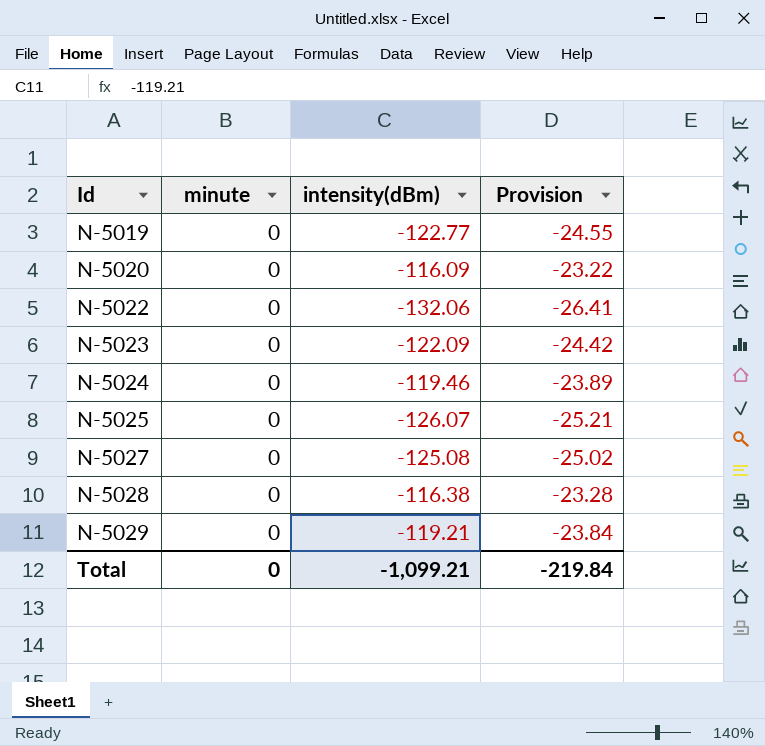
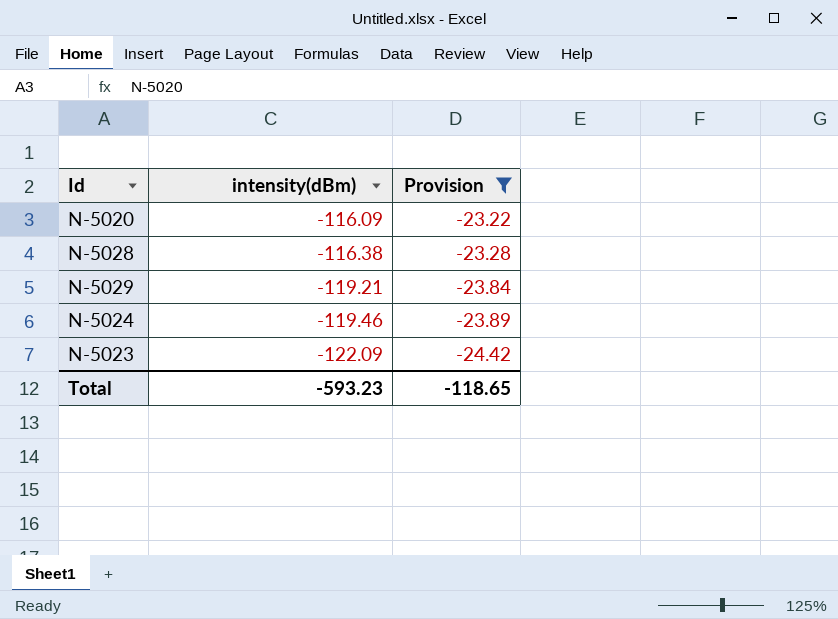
filter: none -> Provision >= -24.42
row order: Id ascending -> intensity(dBm) descending
column minute | position: 2 -> none
Total | intensity(dBm): -1,099.21 -> -593.23
Total | Provision: -219.84 -> -118.65

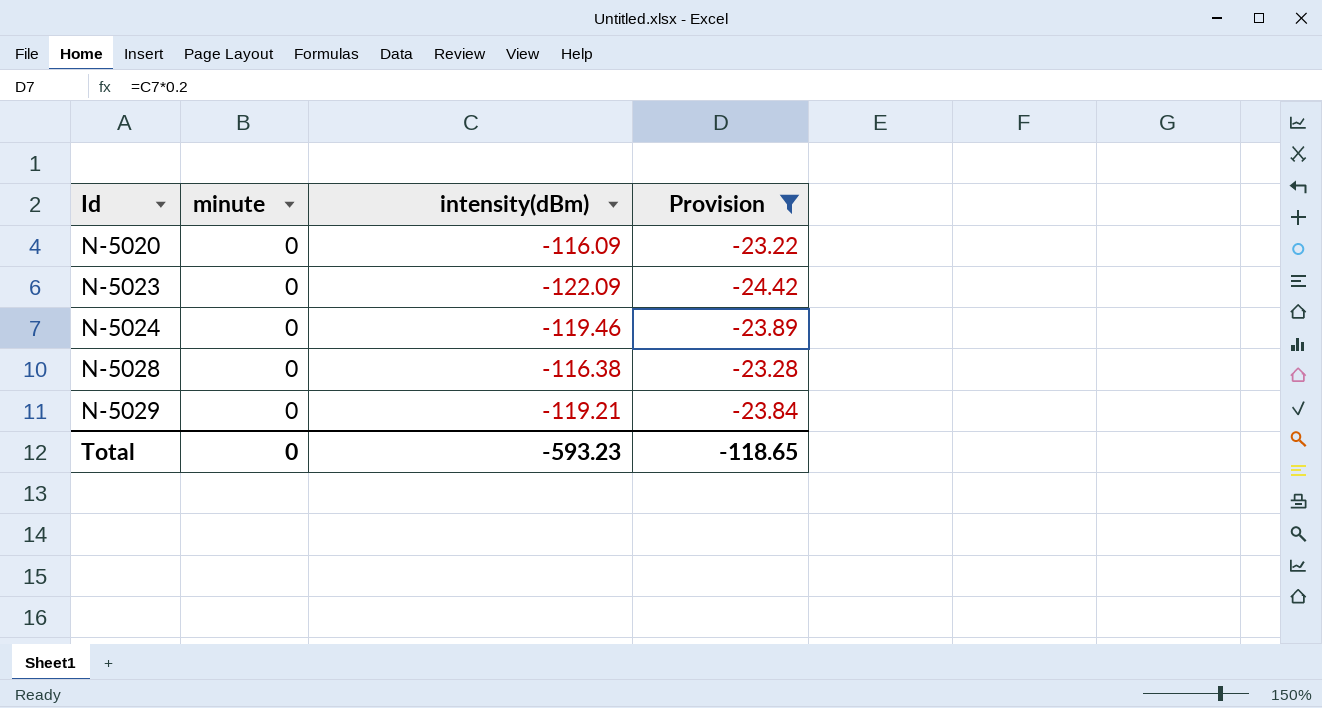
row order: intensity(dBm) descending -> Id ascending
column minute | position: none -> 2

